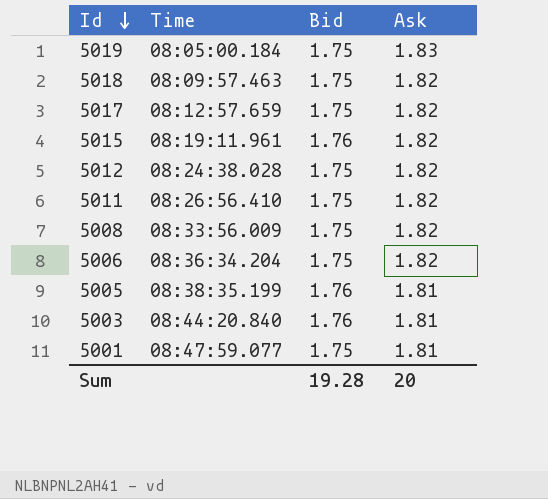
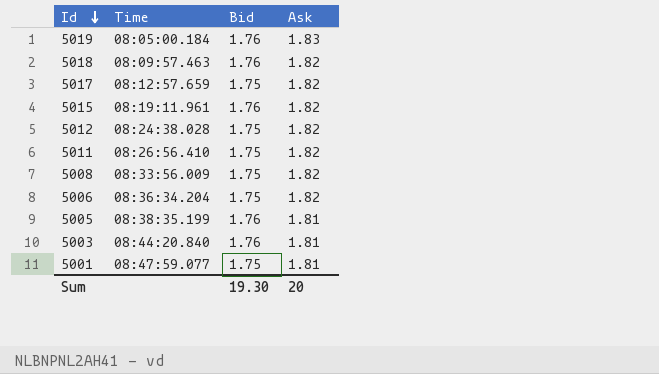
5019 | Bid: 1.75 -> 1.76
5018 | Bid: 1.75 -> 1.76
Sum | Bid: 19.28 -> 19.30

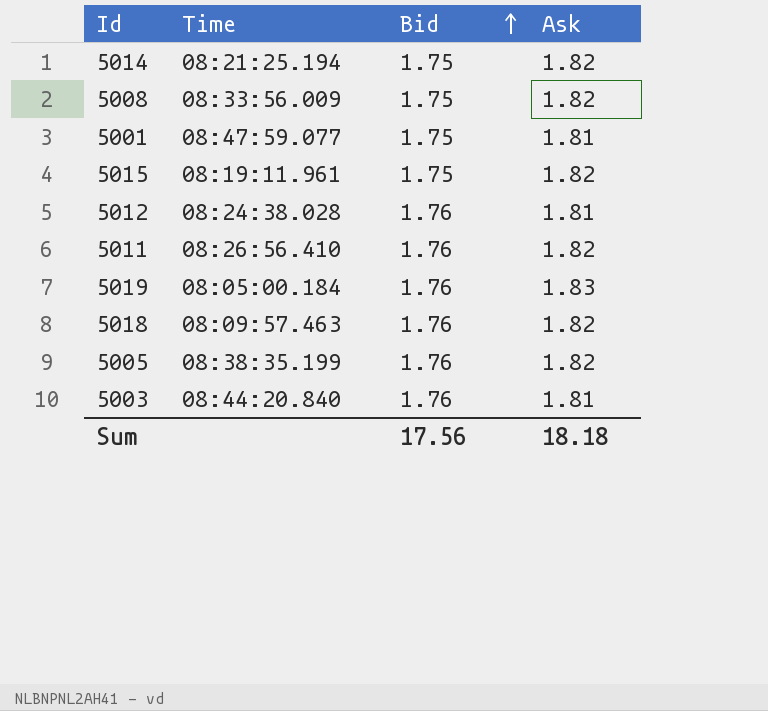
row order: Id descending -> Bid ascending
row 5017: 08:12:57.659 | 1.75 | 1.82 -> none
row 5006: 08:36:34.204 | 1.75 | 1.82 -> none
row 5014: none -> 08:21:25.194 | 1.75 | 1.82
5015 | Bid: 1.76 -> 1.75
5012 | Bid: 1.75 -> 1.76
5012 | Ask: 1.82 -> 1.81
5011 | Bid: 1.75 -> 1.76
5005 | Ask: 1.81 -> 1.82
Sum | Bid: 19.30 -> 17.56
Sum | Ask: 20 -> 18.18

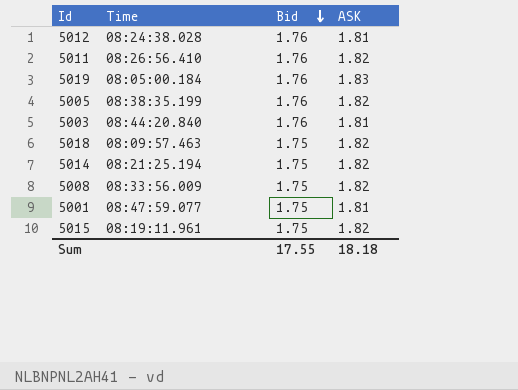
row order: Bid ascending -> Bid descending
column name: Ask -> ASK
5018 | Bid: 1.76 -> 1.75
Sum | Bid: 17.56 -> 17.55

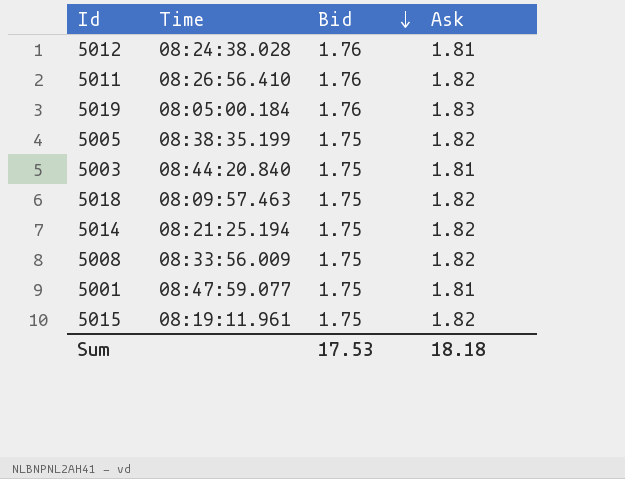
column name: ASK -> Ask
5005 | Bid: 1.76 -> 1.75
5003 | Bid: 1.76 -> 1.75
Sum | Bid: 17.55 -> 17.53

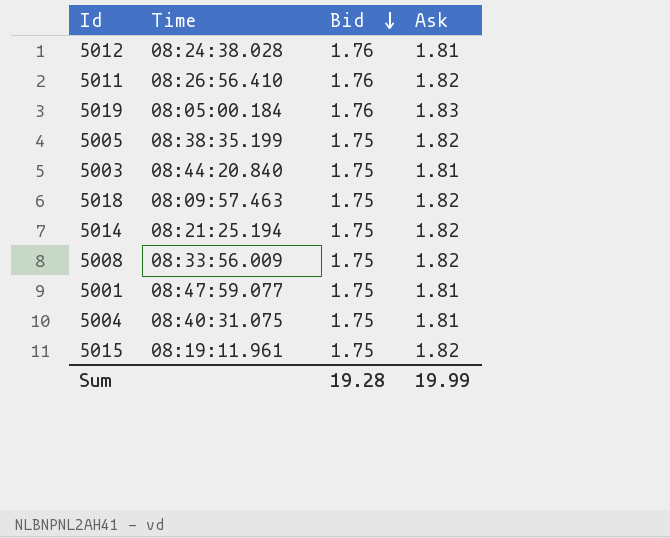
row 5004: none -> 08:40:31.075 | 1.75 | 1.81
Sum | Bid: 17.53 -> 19.28
Sum | Ask: 18.18 -> 19.99

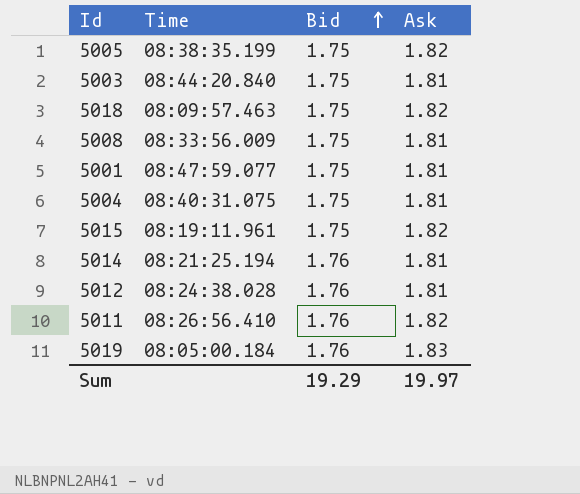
row order: Bid descending -> Bid ascending
5008 | Ask: 1.82 -> 1.81
5014 | Bid: 1.75 -> 1.76
5014 | Ask: 1.82 -> 1.81
Sum | Bid: 19.28 -> 19.29
Sum | Ask: 19.99 -> 19.97

